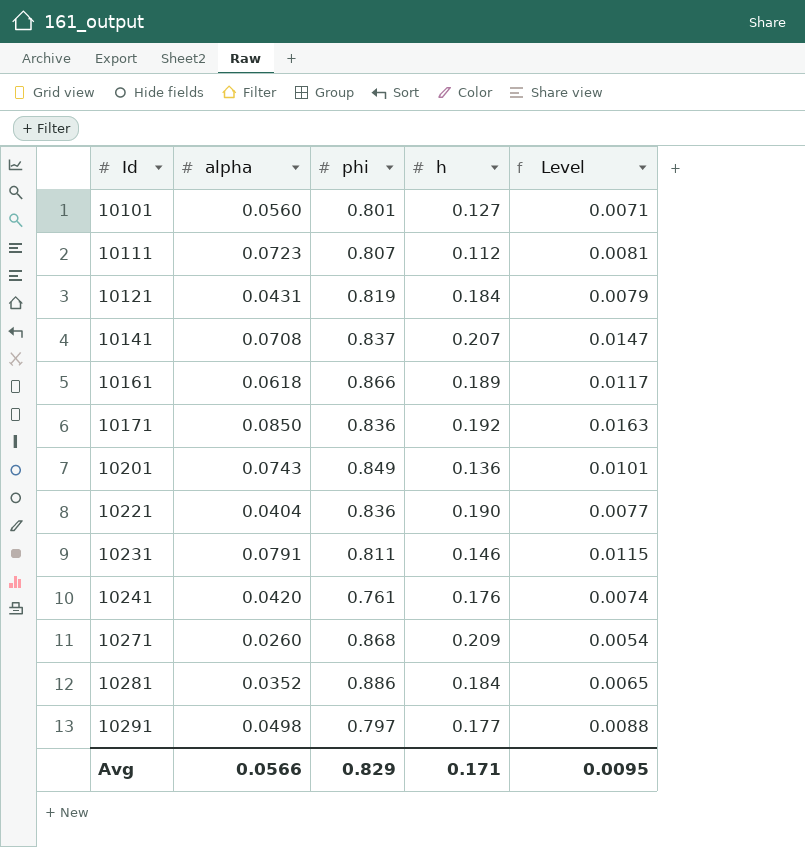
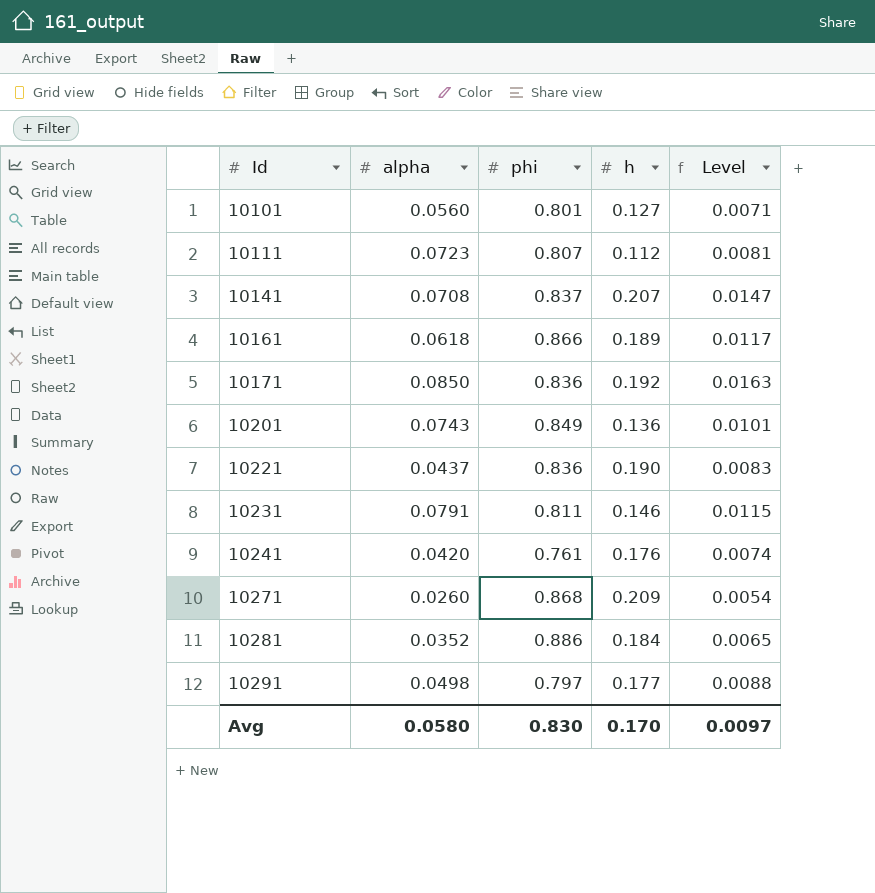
row 10121: 0.0431 | 0.819 | 0.184 | 0.0079 -> none
10221 | alpha: 0.0404 -> 0.0437
10221 | Level: 0.0077 -> 0.0083
Avg | alpha: 0.0566 -> 0.0580
Avg | phi: 0.829 -> 0.830
Avg | h: 0.171 -> 0.170
Avg | Level: 0.0095 -> 0.0097

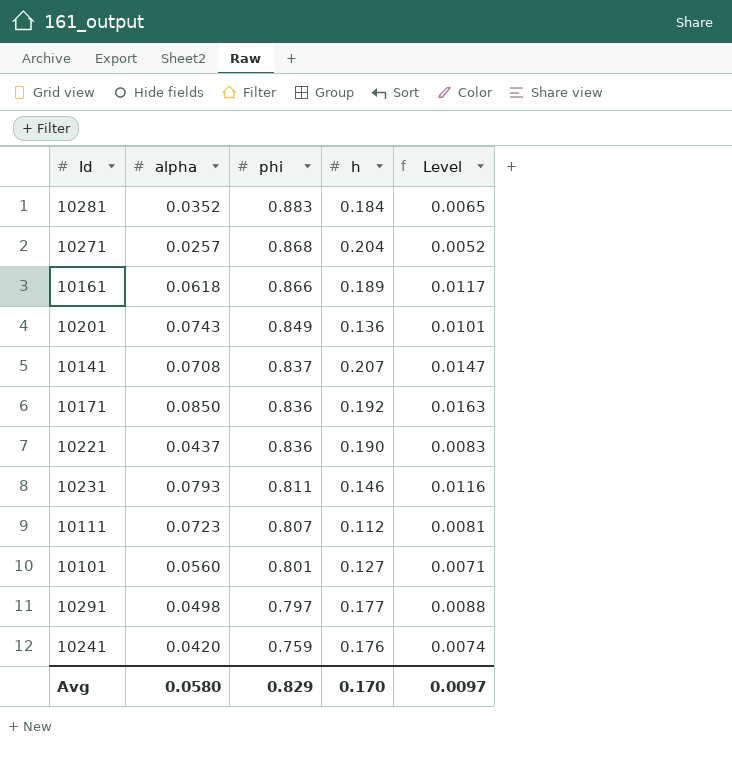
row order: Id ascending -> phi descending
10281 | phi: 0.886 -> 0.883
10271 | alpha: 0.0260 -> 0.0257
10271 | h: 0.209 -> 0.204
10271 | Level: 0.0054 -> 0.0052
10231 | alpha: 0.0791 -> 0.0793
10231 | Level: 0.0115 -> 0.0116
10241 | phi: 0.761 -> 0.759
Avg | phi: 0.830 -> 0.829

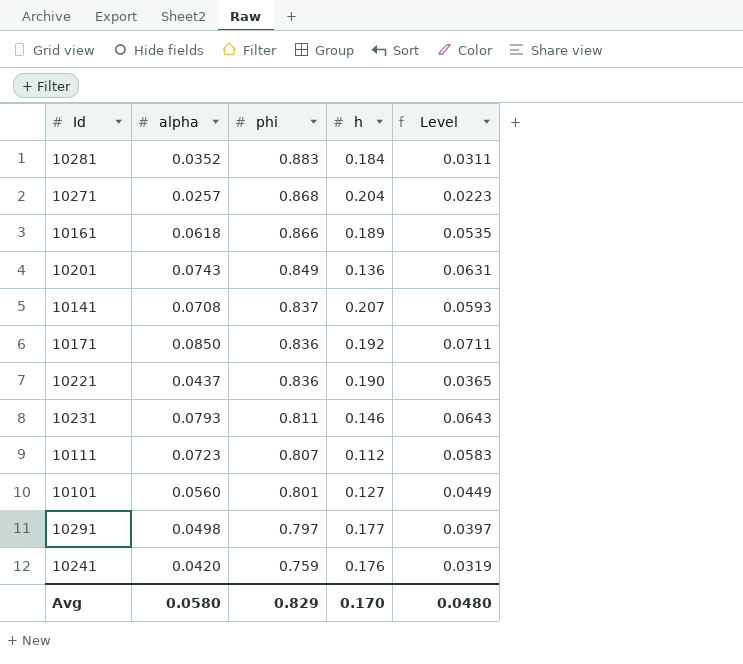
column Level | formula: [alpha] * [h] -> [alpha] * [phi]
Avg | Level: 0.0097 -> 0.0480

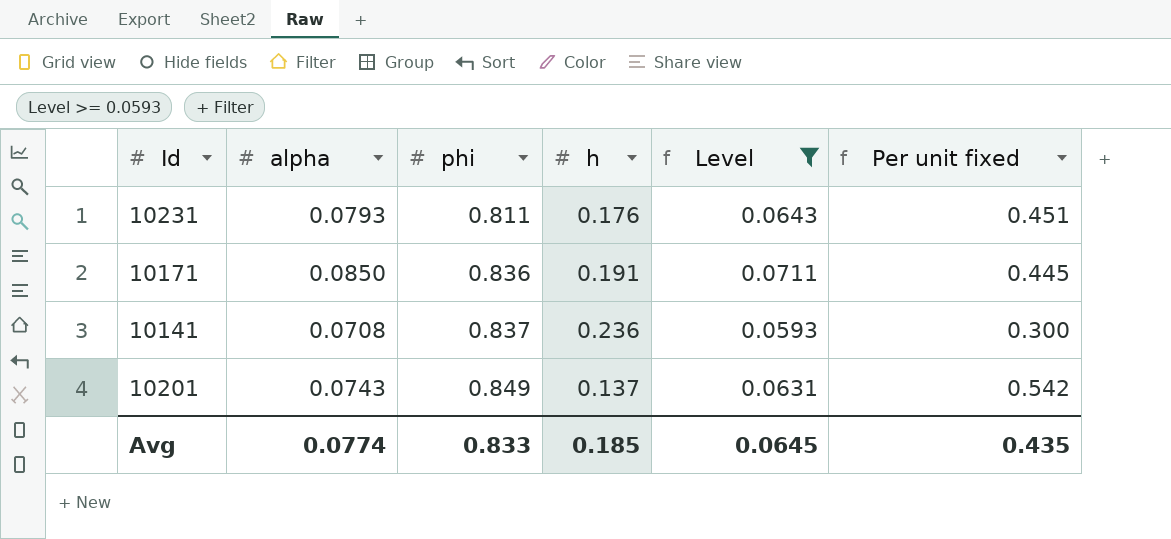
filter: none -> Level >= 0.0593
row order: phi descending -> phi ascending
column Per unit fixed | formula: none -> [alpha] / [h]
10231 | h: 0.146 -> 0.176
10171 | h: 0.192 -> 0.191
10141 | h: 0.207 -> 0.236
10201 | h: 0.136 -> 0.137
Avg | alpha: 0.0580 -> 0.0774
Avg | phi: 0.829 -> 0.833
Avg | h: 0.170 -> 0.185
Avg | Level: 0.0480 -> 0.0645

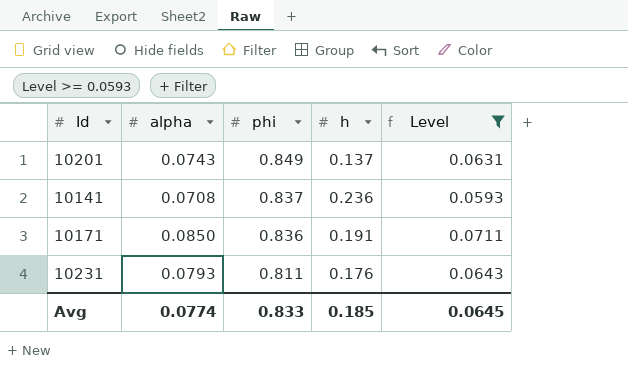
row order: phi ascending -> phi descending
column Per unit fixed | formula: [alpha] / [h] -> none

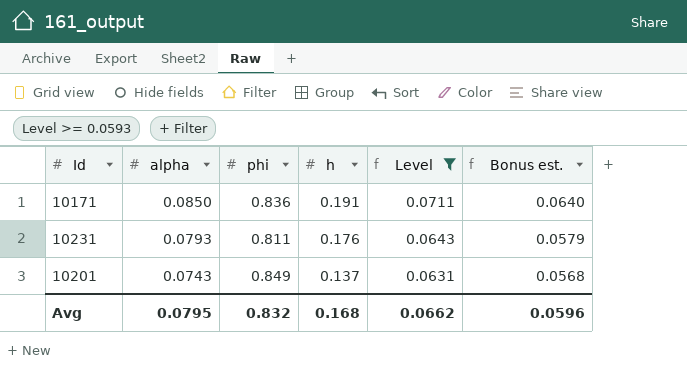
row order: phi descending -> alpha descending
column Bonus est. | formula: none -> [Level] * 0.9
row 10141: 0.0708 | 0.837 | 0.236 | 0.0593 -> none
Avg | alpha: 0.0774 -> 0.0795
Avg | phi: 0.833 -> 0.832
Avg | h: 0.185 -> 0.168
Avg | Level: 0.0645 -> 0.0662

